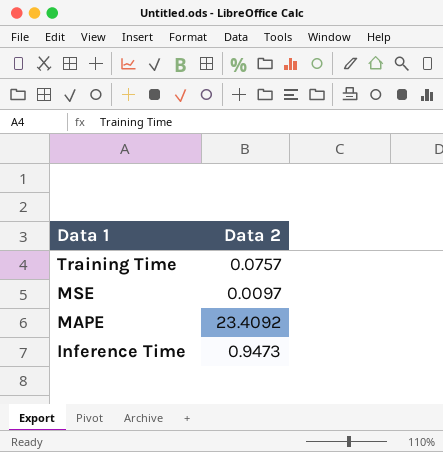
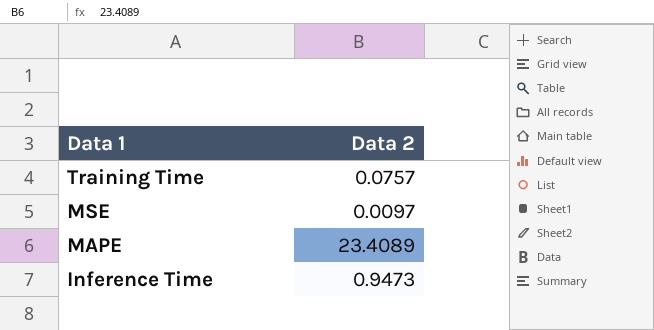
MAPE | Data 2: 23.4092 -> 23.4089

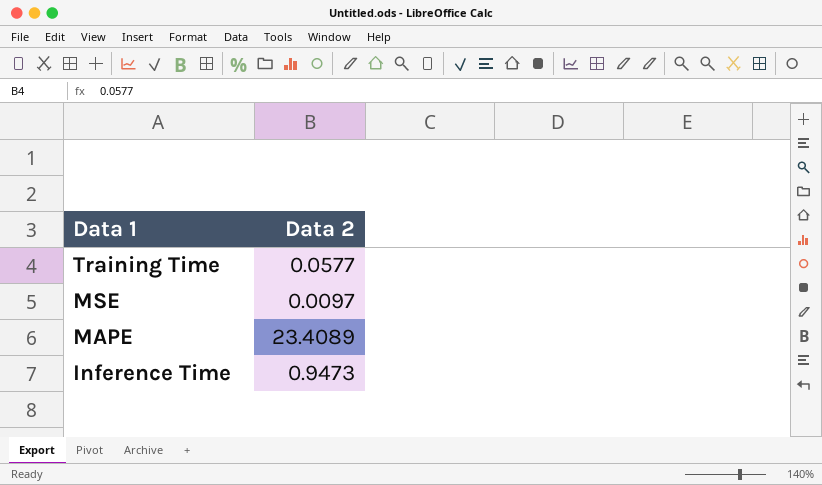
Training Time | Data 2: 0.0757 -> 0.0577

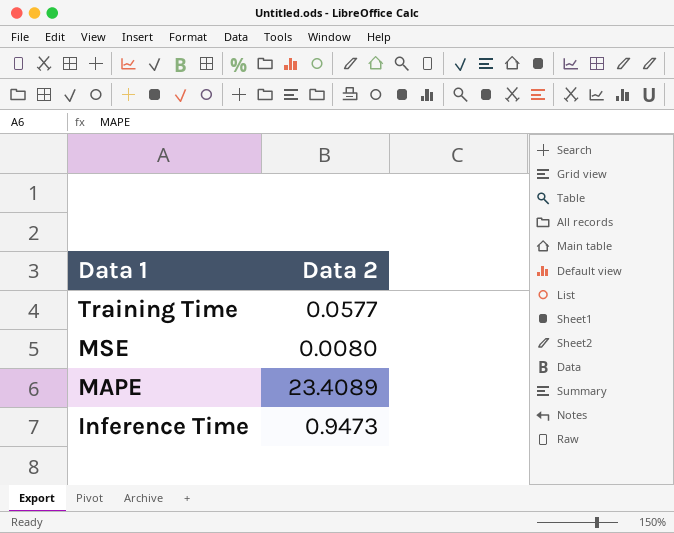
MSE | Data 2: 0.0097 -> 0.0080

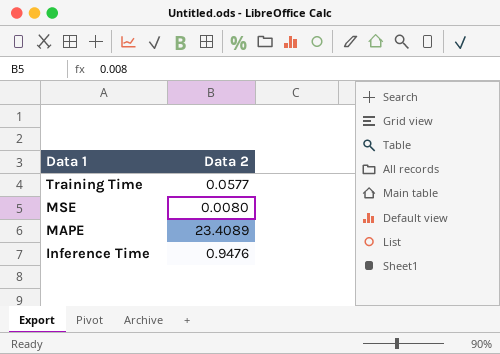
Inference Time | Data 2: 0.9473 -> 0.9476

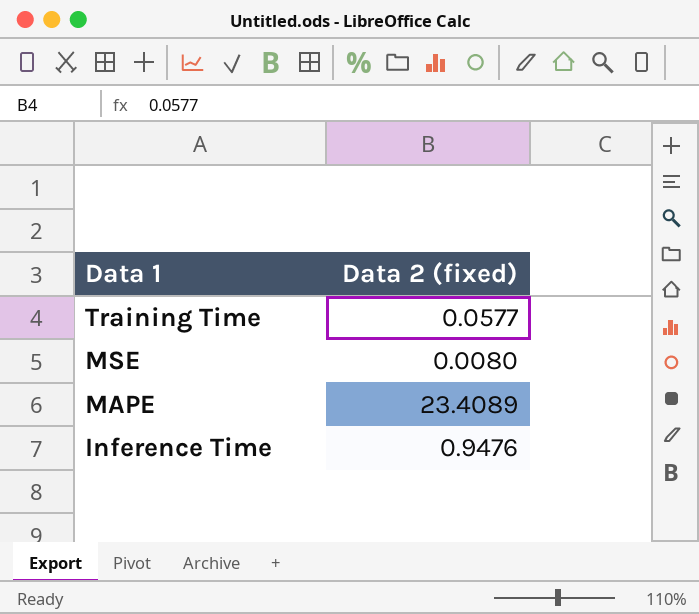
column name: Data 2 -> Data 2 (fixed)

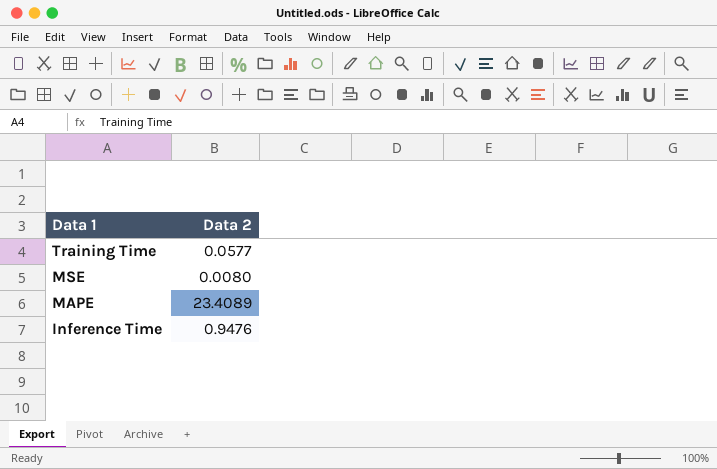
column name: Data 2 (fixed) -> Data 2

